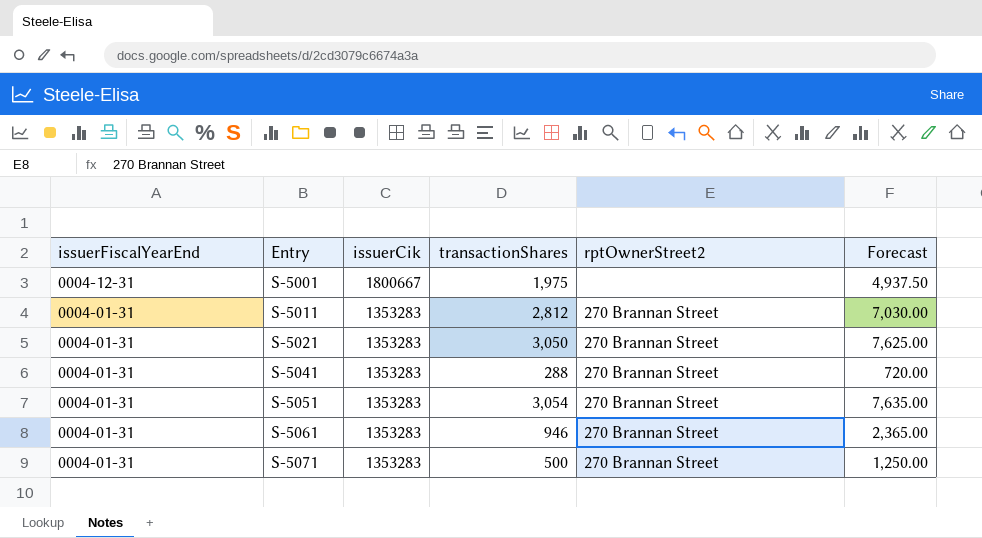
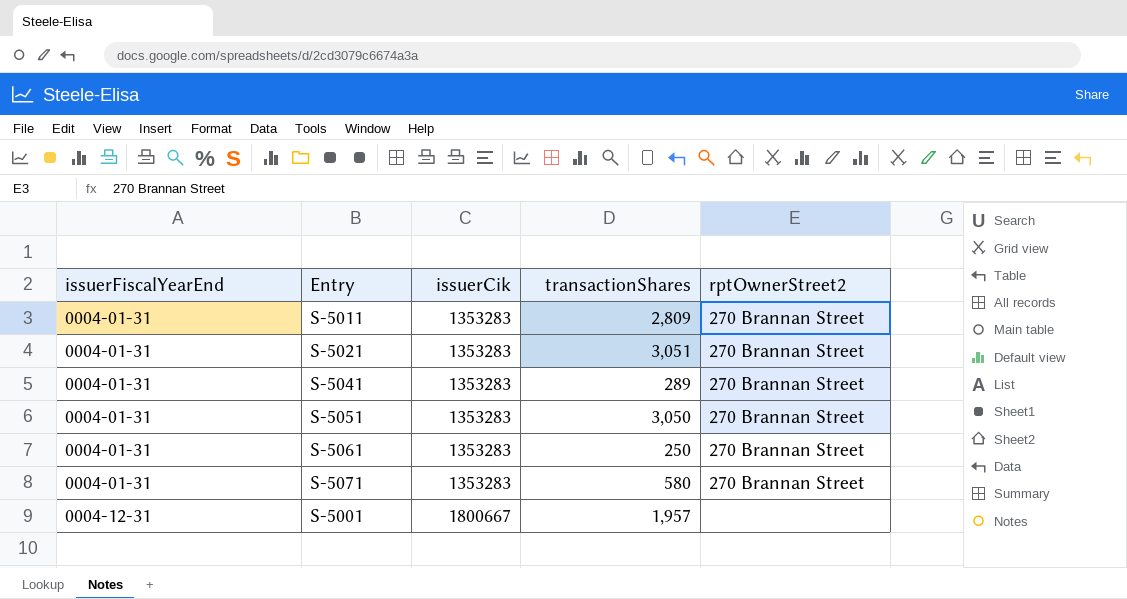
row order: issuerFiscalYearEnd descending -> issuerFiscalYearEnd ascending
column Forecast | formula: [transactionShares] * 2.5 -> none
S-5011 | transactionShares: 2,812 -> 2,809
S-5021 | transactionShares: 3,050 -> 3,051
S-5041 | transactionShares: 288 -> 289
S-5051 | transactionShares: 3,054 -> 3,050
S-5061 | transactionShares: 946 -> 250
S-5071 | transactionShares: 500 -> 580
S-5001 | transactionShares: 1,975 -> 1,957

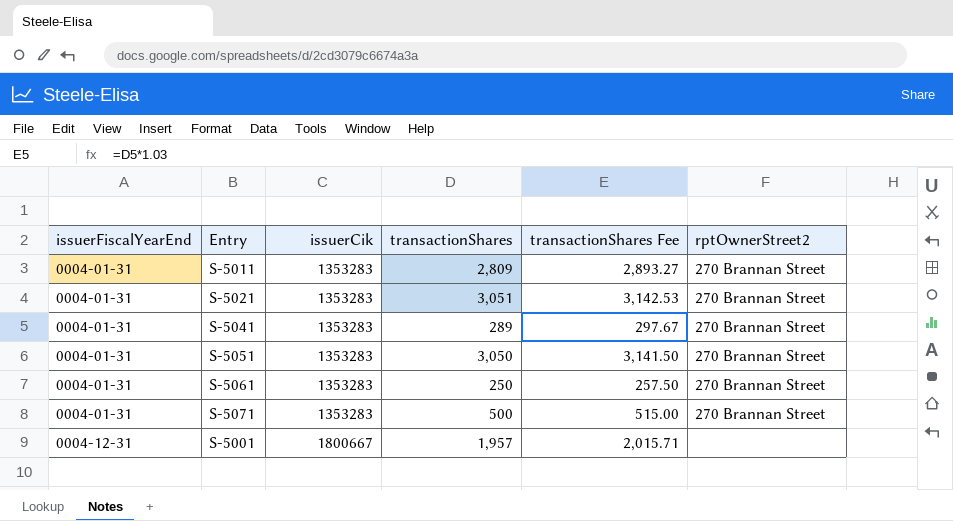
column transactionShares Fee | formula: none -> [transactionShares] * 1.03
S-5071 | transactionShares: 580 -> 500

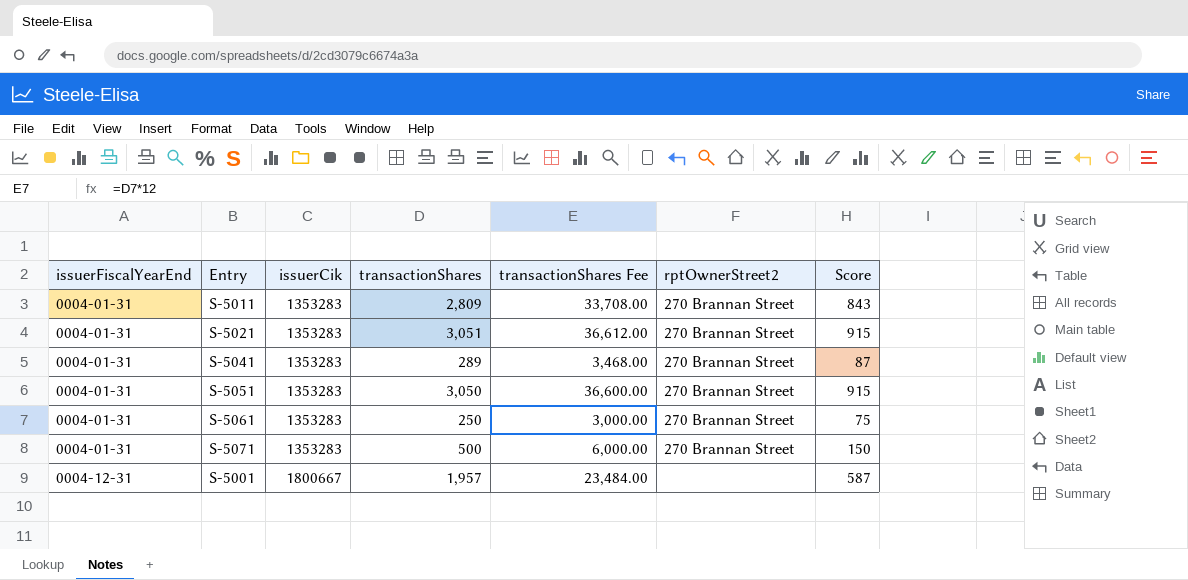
column transactionShares Fee | formula: [transactionShares] * 1.03 -> [transactionShares] * 12
column Score | formula: none -> [transactionShares] * 0.3

